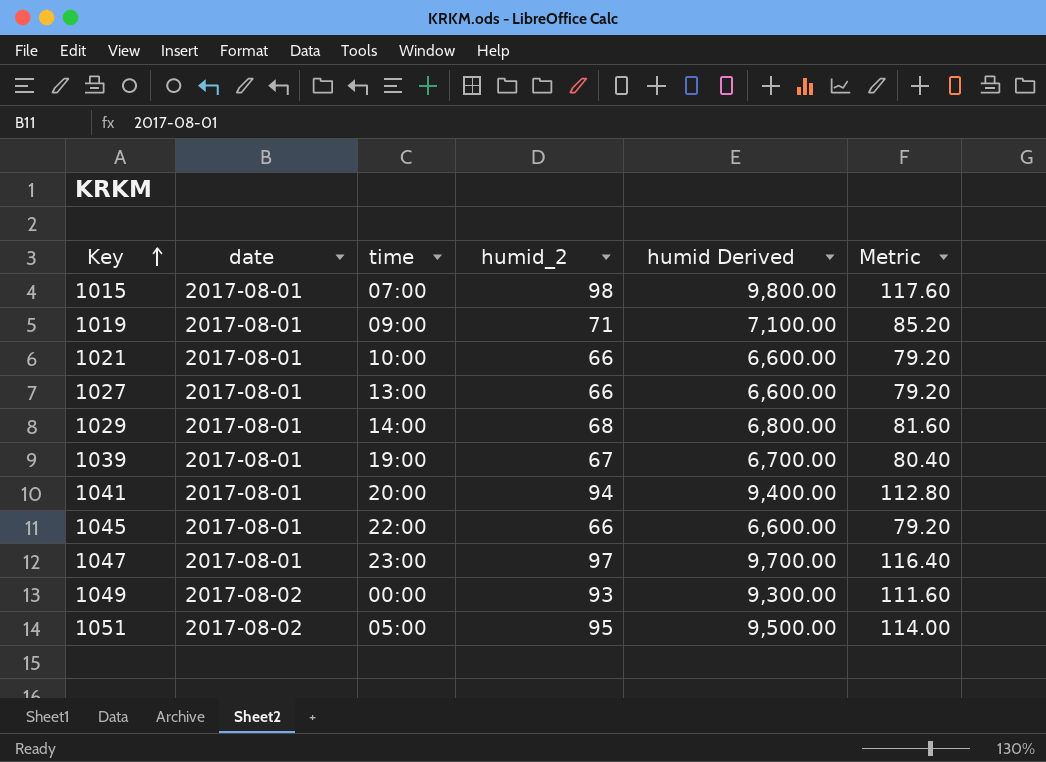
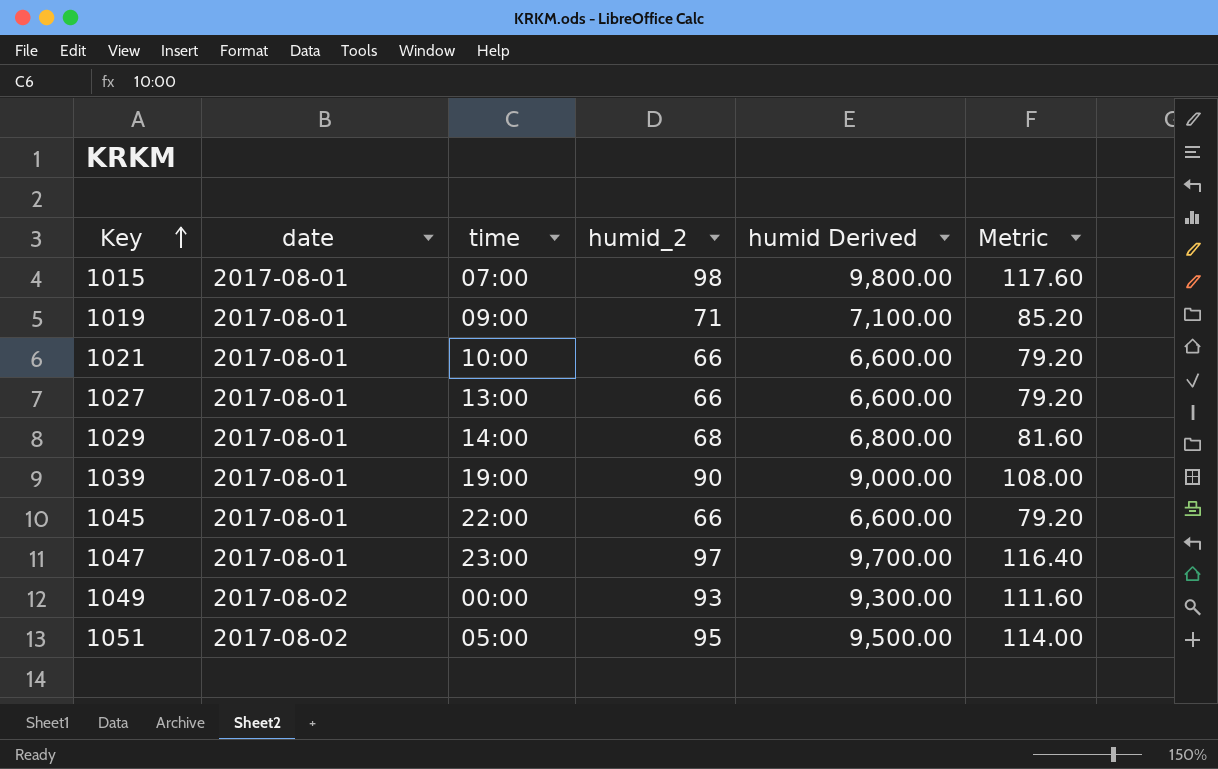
row 1041: 2017-08-01 | 20:00 | 94 | 9,400.00 | 112.80 -> none
1039 | humid_2: 67 -> 90
1039 | humid Derived: 6,700.00 -> 9,000.00
1039 | Metric: 80.40 -> 108.00

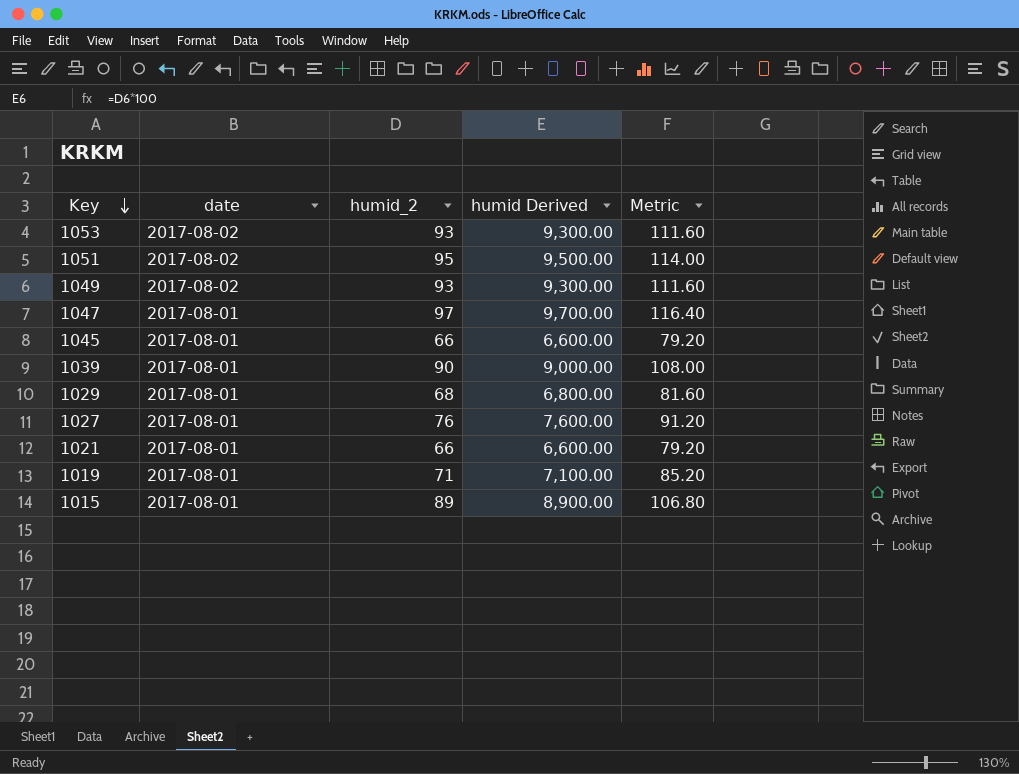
row order: Key ascending -> Key descending
column time | position: 3 -> none
row 1053: none -> 2017-08-02 | 93 | 9,300.00 | 111.60
1027 | humid_2: 66 -> 76
1027 | humid Derived: 6,600.00 -> 7,600.00
1027 | Metric: 79.20 -> 91.20
1015 | humid_2: 98 -> 89
1015 | humid Derived: 9,800.00 -> 8,900.00
1015 | Metric: 117.60 -> 106.80

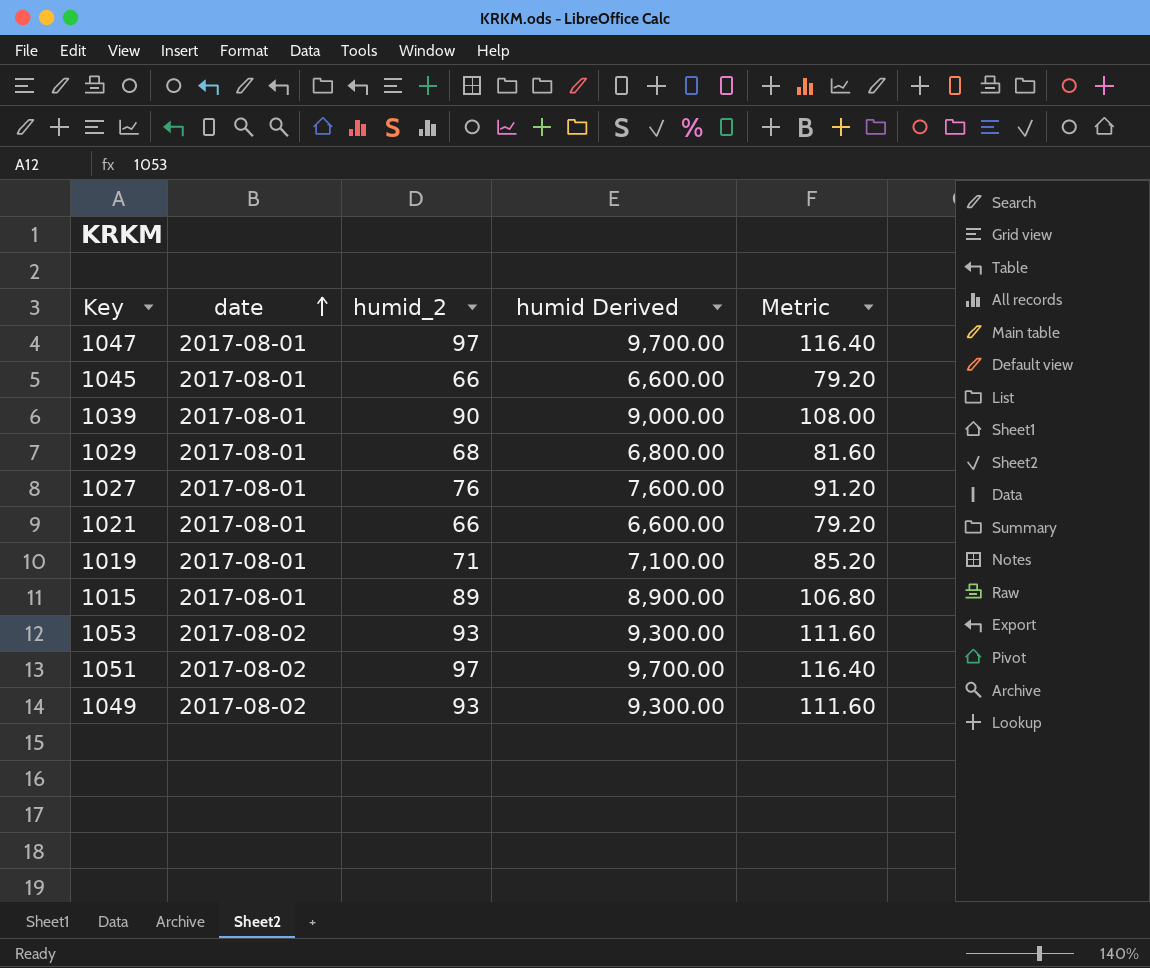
row order: Key descending -> date ascending
1051 | humid_2: 95 -> 97
1051 | humid Derived: 9,500.00 -> 9,700.00
1051 | Metric: 114.00 -> 116.40

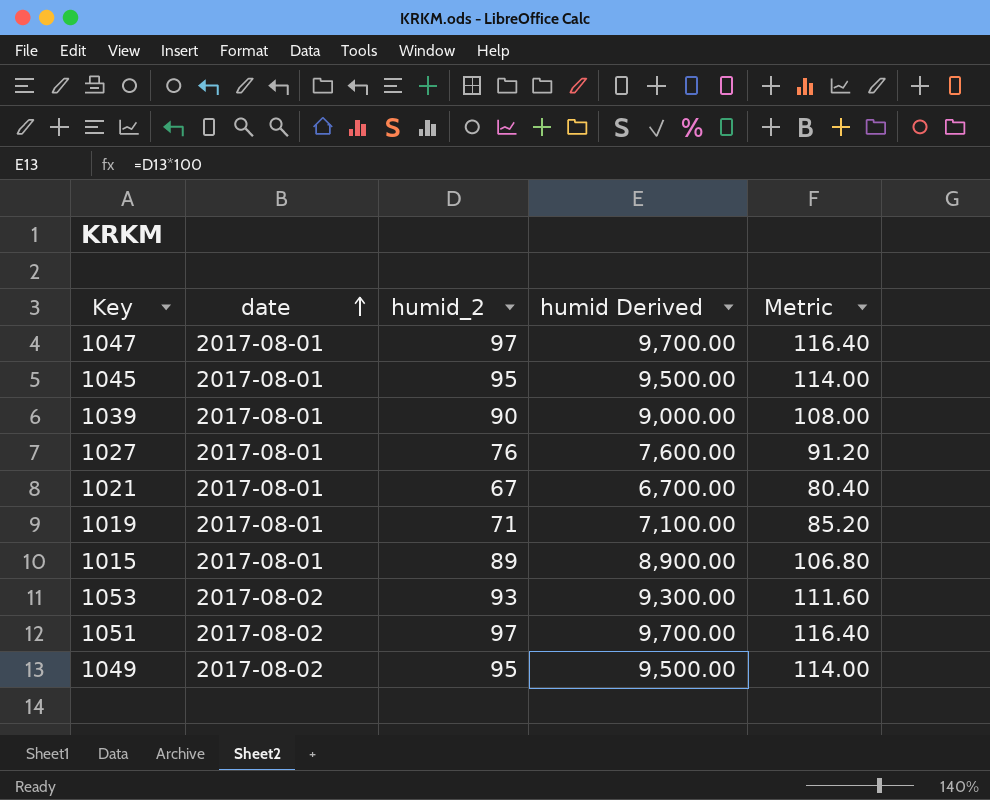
row 1029: 2017-08-01 | 68 | 6,800.00 | 81.60 -> none
1045 | humid_2: 66 -> 95
1045 | humid Derived: 6,600.00 -> 9,500.00
1045 | Metric: 79.20 -> 114.00
1021 | humid_2: 66 -> 67
1021 | humid Derived: 6,600.00 -> 6,700.00
1021 | Metric: 79.20 -> 80.40
1049 | humid_2: 93 -> 95
1049 | humid Derived: 9,300.00 -> 9,500.00
1049 | Metric: 111.60 -> 114.00

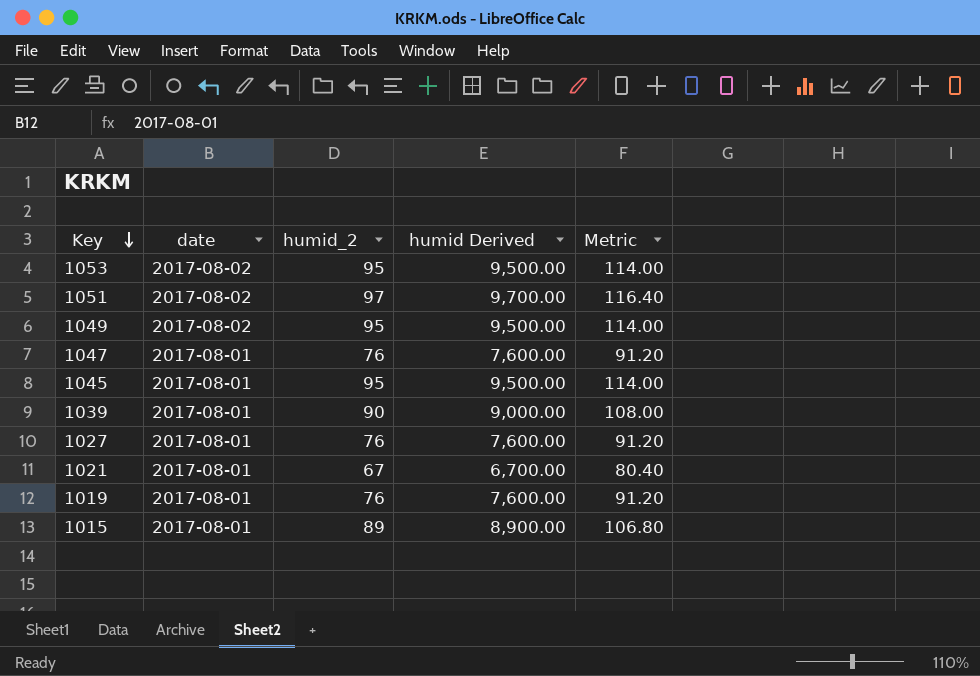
row order: date ascending -> Key descending
1053 | humid_2: 93 -> 95
1053 | humid Derived: 9,300.00 -> 9,500.00
1053 | Metric: 111.60 -> 114.00
1047 | humid_2: 97 -> 76
1047 | humid Derived: 9,700.00 -> 7,600.00
1047 | Metric: 116.40 -> 91.20
1019 | humid_2: 71 -> 76
1019 | humid Derived: 7,100.00 -> 7,600.00
1019 | Metric: 85.20 -> 91.20

